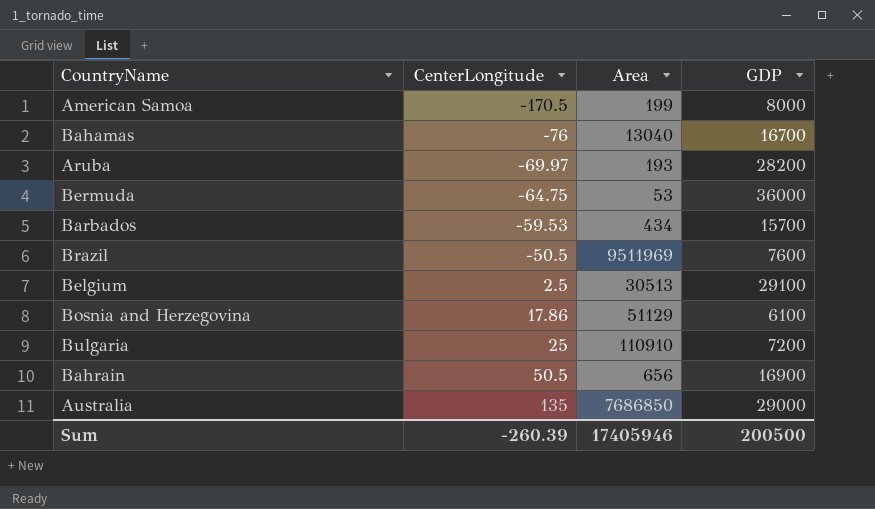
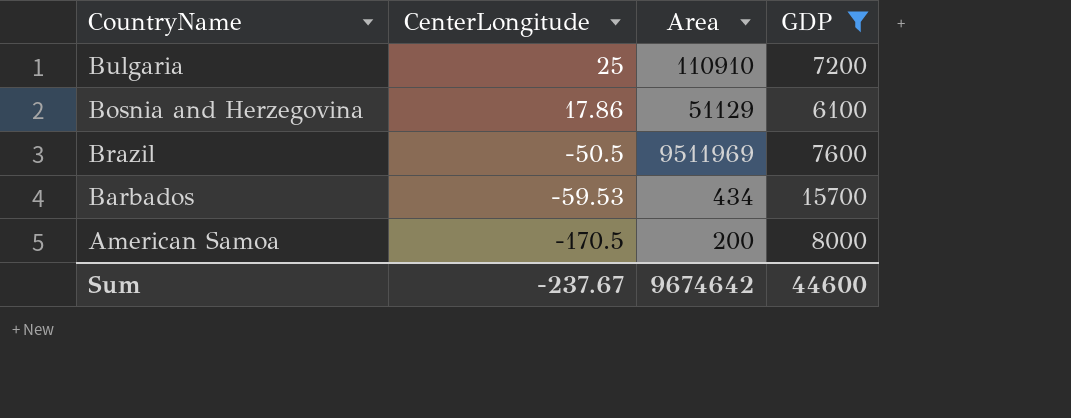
filter: none -> GDP <= 15700
row order: CenterLongitude ascending -> CenterLongitude descending
American Samoa | Area: 199 -> 200
Sum | CenterLongitude: -260.39 -> -237.67
Sum | Area: 17405946 -> 9674642
Sum | GDP: 200500 -> 44600

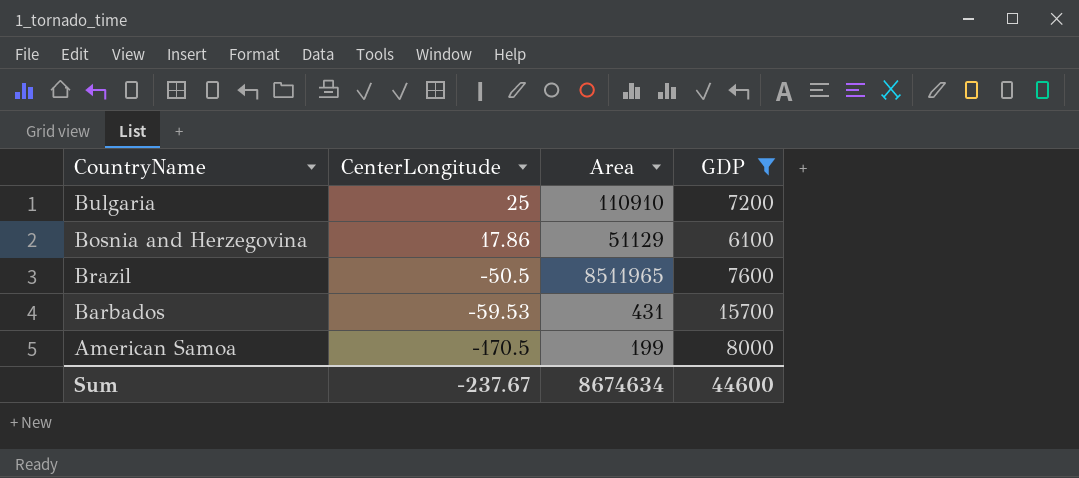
Brazil | Area: 9511969 -> 8511965
Barbados | Area: 434 -> 431
American Samoa | Area: 200 -> 199
Sum | Area: 9674642 -> 8674634

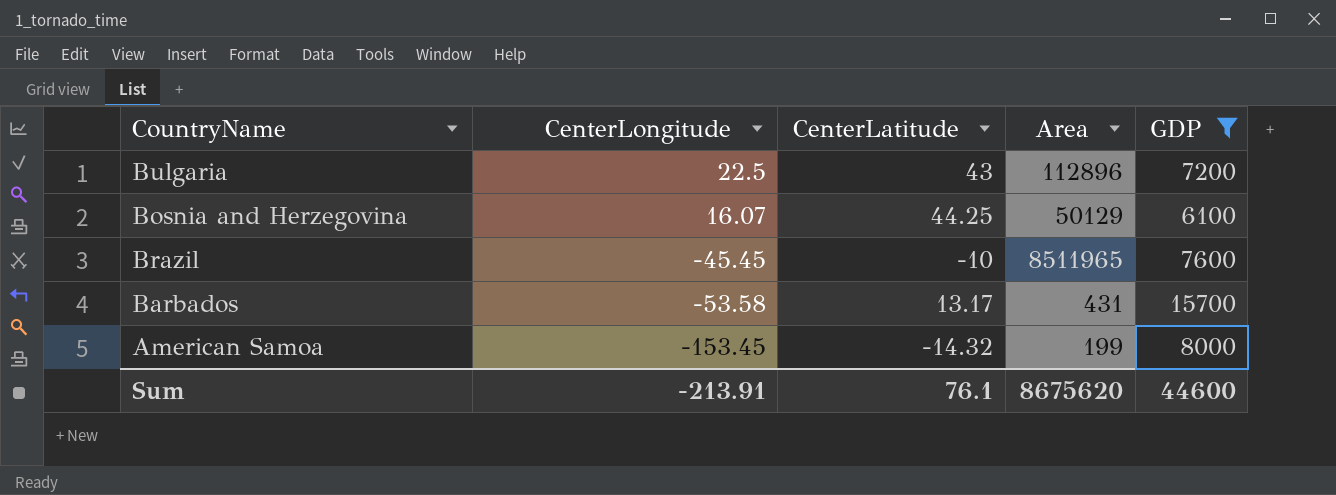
column CenterLatitude | position: none -> 3
Bulgaria | CenterLongitude: 25 -> 22.5
Bulgaria | Area: 110910 -> 112896
Bosnia and Herzegovina | CenterLongitude: 17.86 -> 16.07
Bosnia and Herzegovina | Area: 51129 -> 50129
Brazil | CenterLongitude: -50.5 -> -45.45
Barbados | CenterLongitude: -59.53 -> -53.58
American Samoa | CenterLongitude: -170.5 -> -153.45
Sum | CenterLongitude: -237.67 -> -213.91
Sum | Area: 8674634 -> 8675620

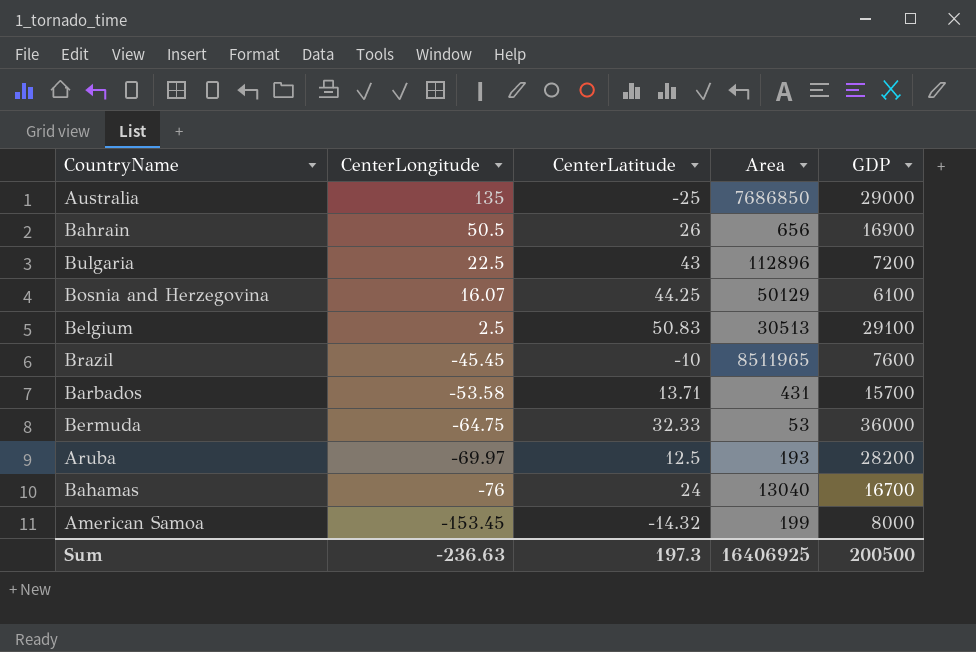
filter: GDP <= 15700 -> none
Barbados | CenterLatitude: 13.17 -> 13.71
Sum | CenterLongitude: -213.91 -> -236.63
Sum | CenterLatitude: 76.1 -> 197.3
Sum | Area: 8675620 -> 16406925
Sum | GDP: 44600 -> 200500

